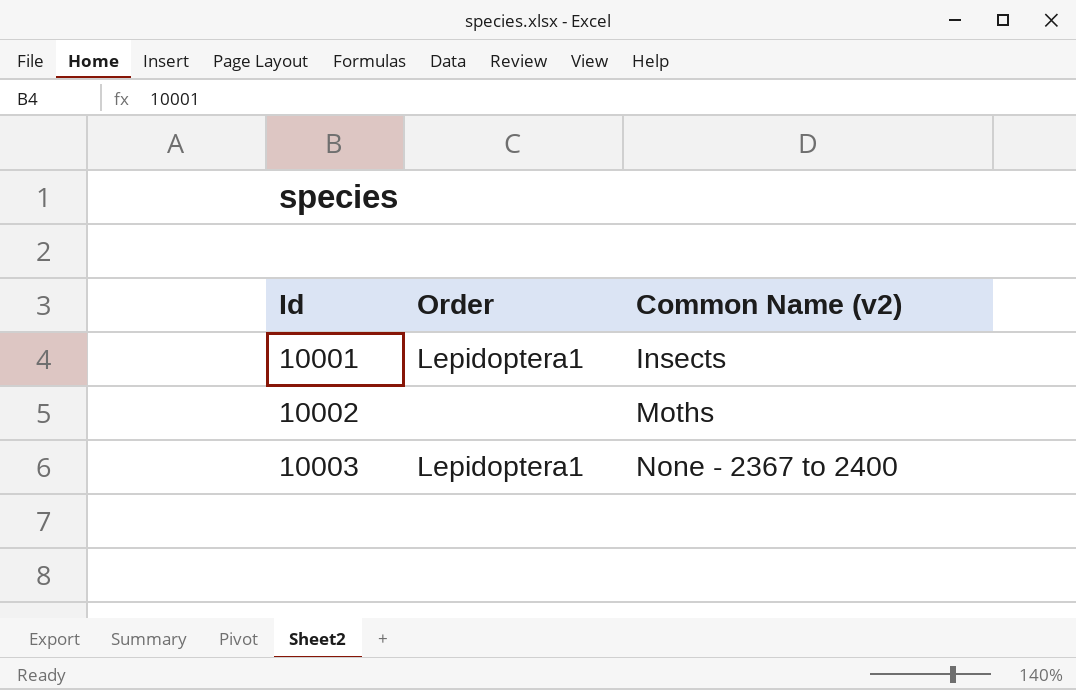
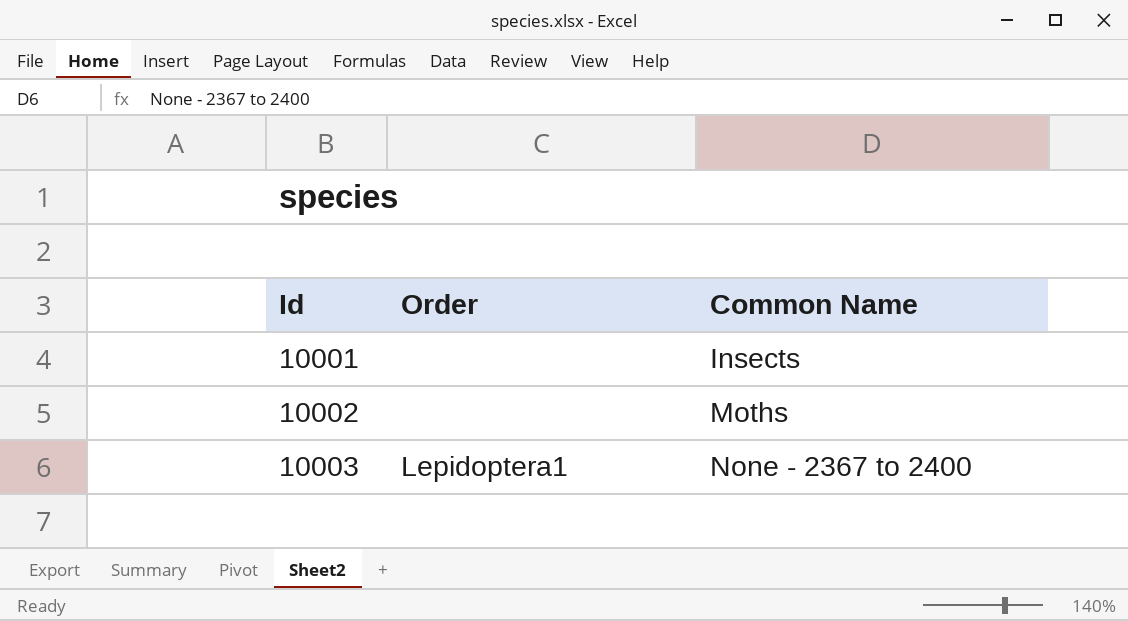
column name: Common Name (v2) -> Common Name
10001 | Order: Lepidoptera1 -> none

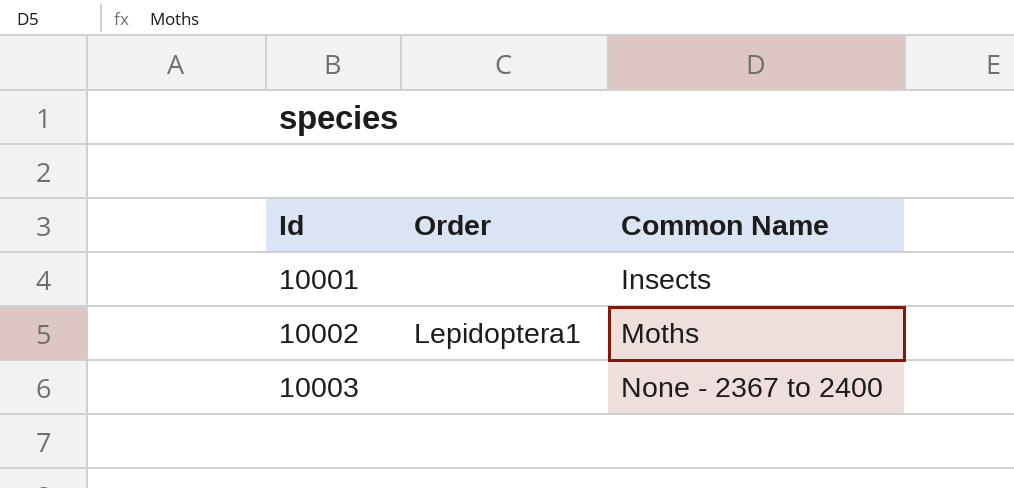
10002 | Order: none -> Lepidoptera1
10003 | Order: Lepidoptera1 -> none

